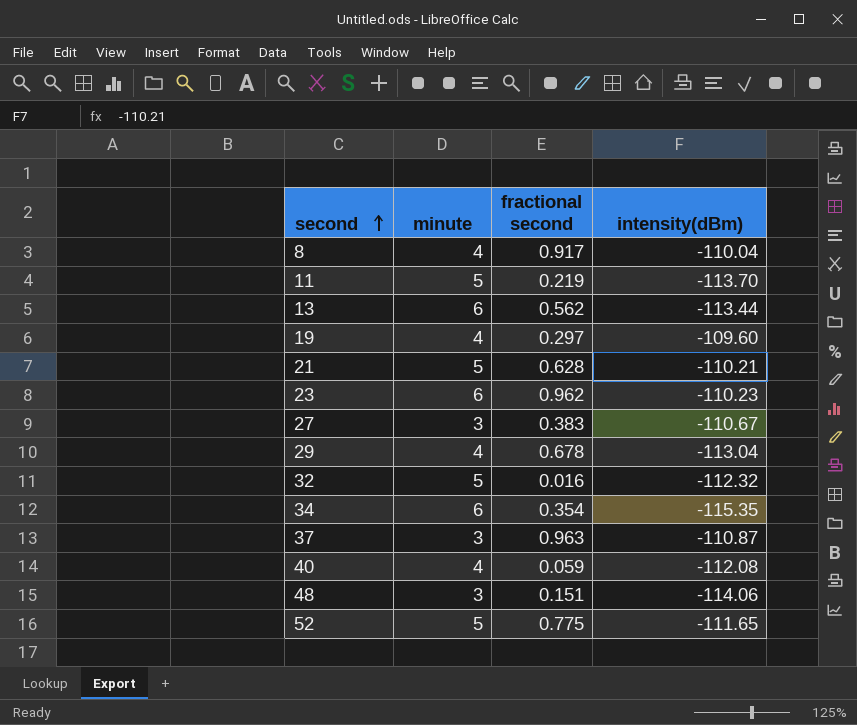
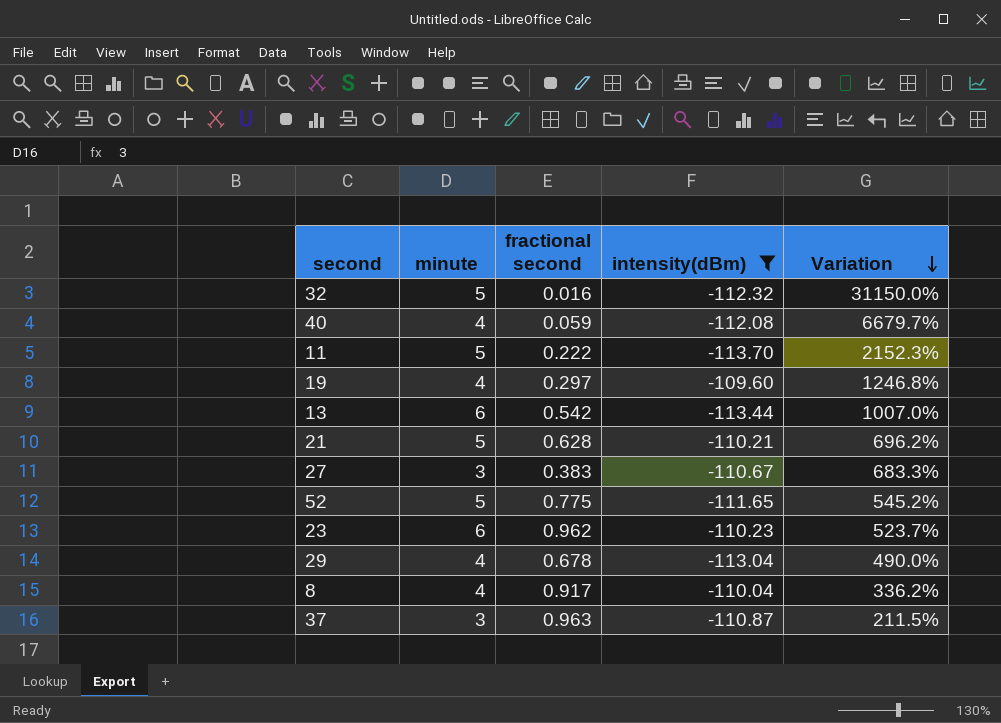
filter: none -> intensity(dBm) >= -113.70
row order: second ascending -> Variation descending
column Variation | formula: none -> ([minute] - [fractional second]) / [fractional second]
11 | fractional second: 0.219 -> 0.222
13 | fractional second: 0.562 -> 0.542

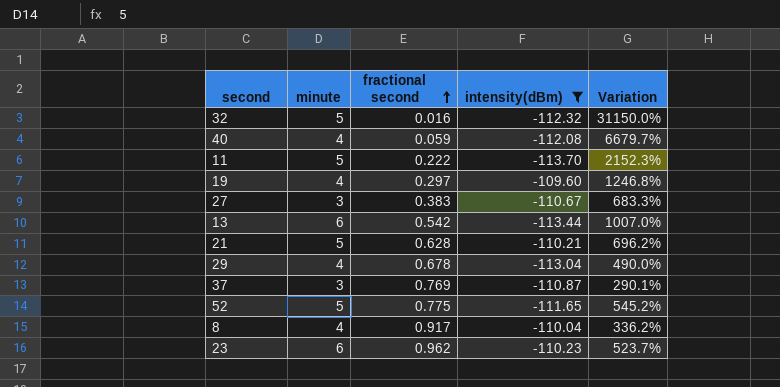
row order: Variation descending -> fractional second ascending
37 | fractional second: 0.963 -> 0.769
37 | Variation: 211.5% -> 290.1%

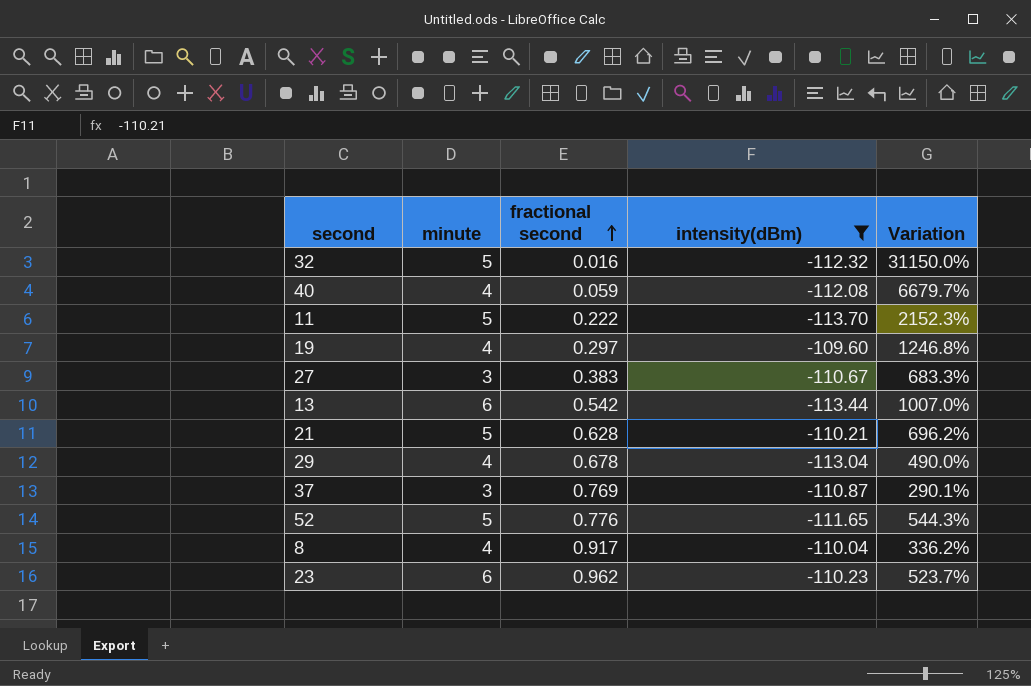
52 | fractional second: 0.775 -> 0.776
52 | Variation: 545.2% -> 544.3%

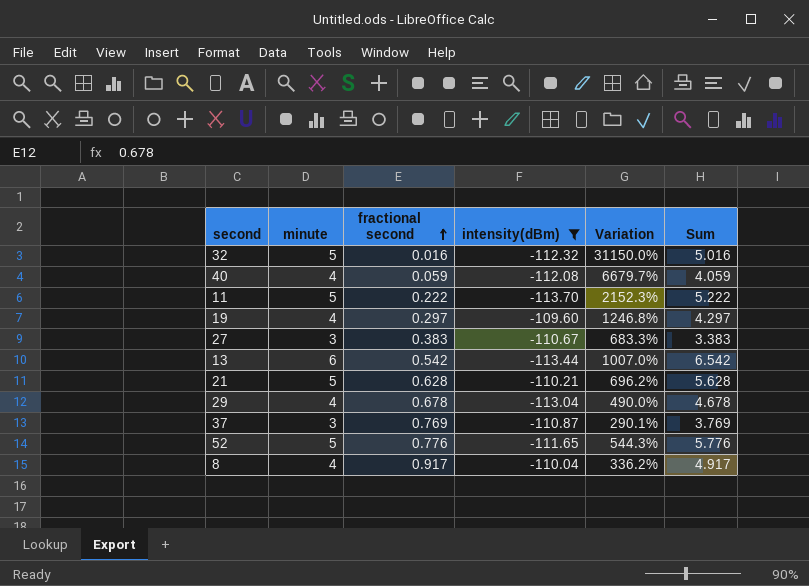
column Sum | formula: none -> [minute] + [fractional second]
row 23: 6 | 0.962 | -110.23 | 523.7% -> none

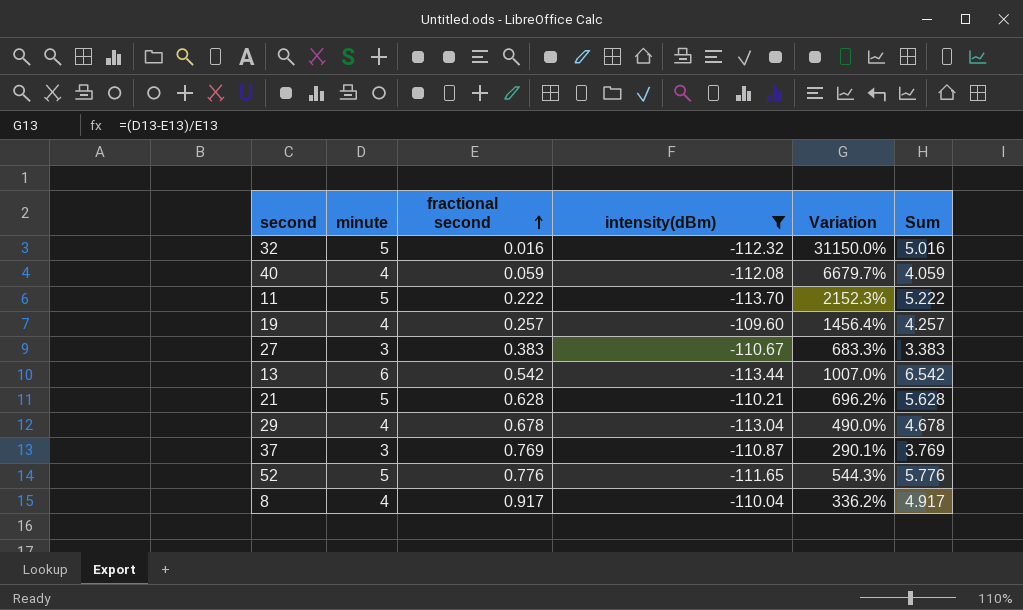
19 | fractional second: 0.297 -> 0.257
19 | Variation: 1246.8% -> 1456.4%
19 | Sum: 4.297 -> 4.257

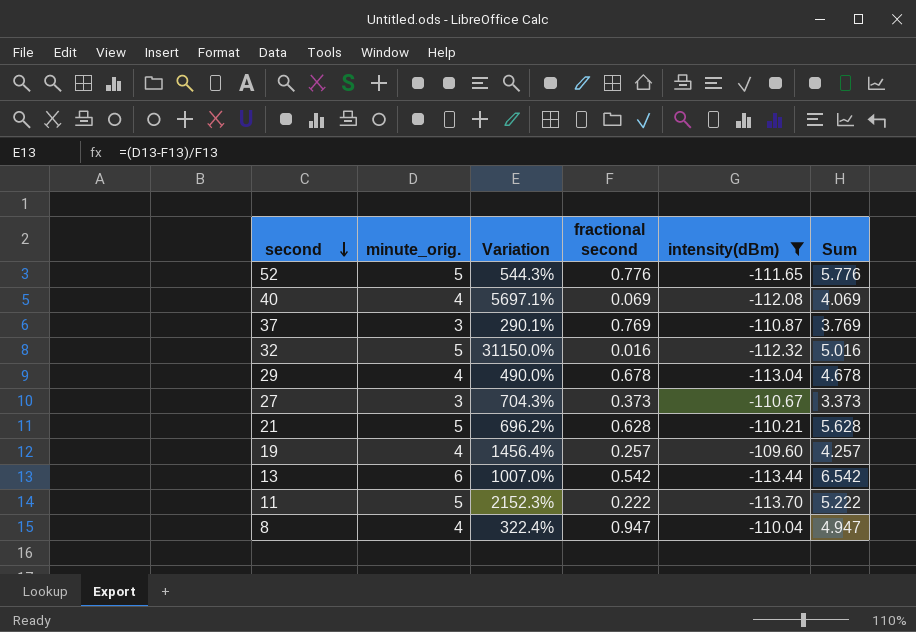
row order: fractional second ascending -> second descending
column name: minute -> minute_orig.
column Variation | position: 5 -> 3
40 | Variation: 6679.7% -> 5697.1%
40 | fractional second: 0.059 -> 0.069
40 | Sum: 4.059 -> 4.069
27 | Variation: 683.3% -> 704.3%
27 | fractional second: 0.383 -> 0.373
27 | Sum: 3.383 -> 3.373
8 | Variation: 336.2% -> 322.4%
8 | fractional second: 0.917 -> 0.947
8 | Sum: 4.917 -> 4.947

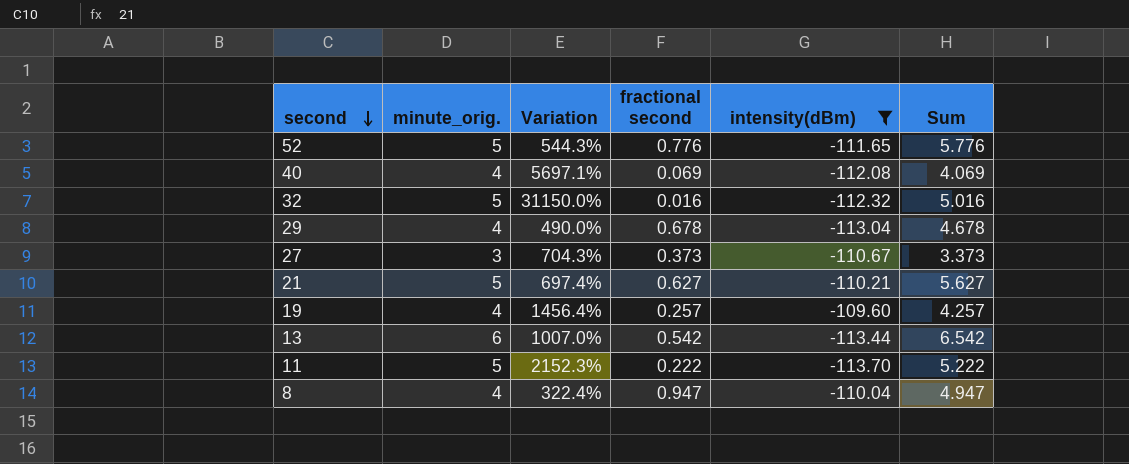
row 37: 3 | 290.1% | 0.769 | -110.87 | 3.769 -> none
21 | Variation: 696.2% -> 697.4%
21 | fractional second: 0.628 -> 0.627
21 | Sum: 5.628 -> 5.627

